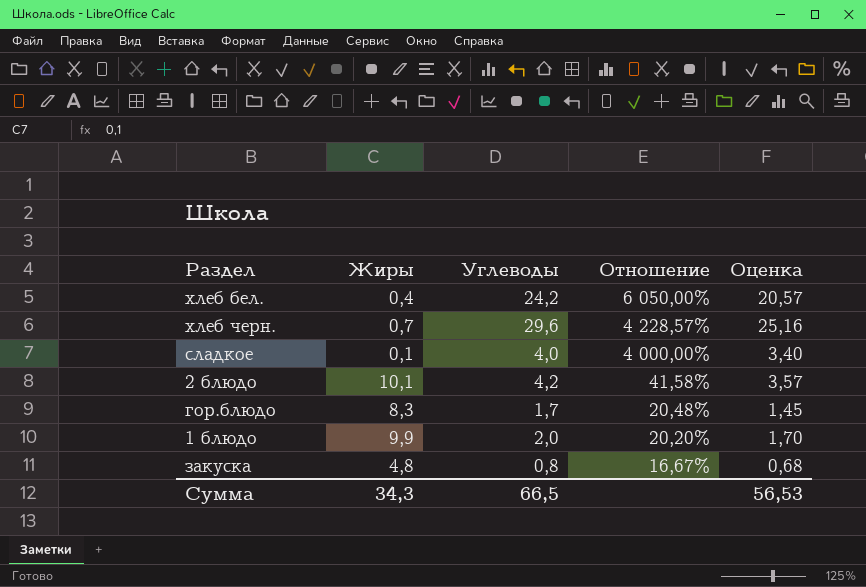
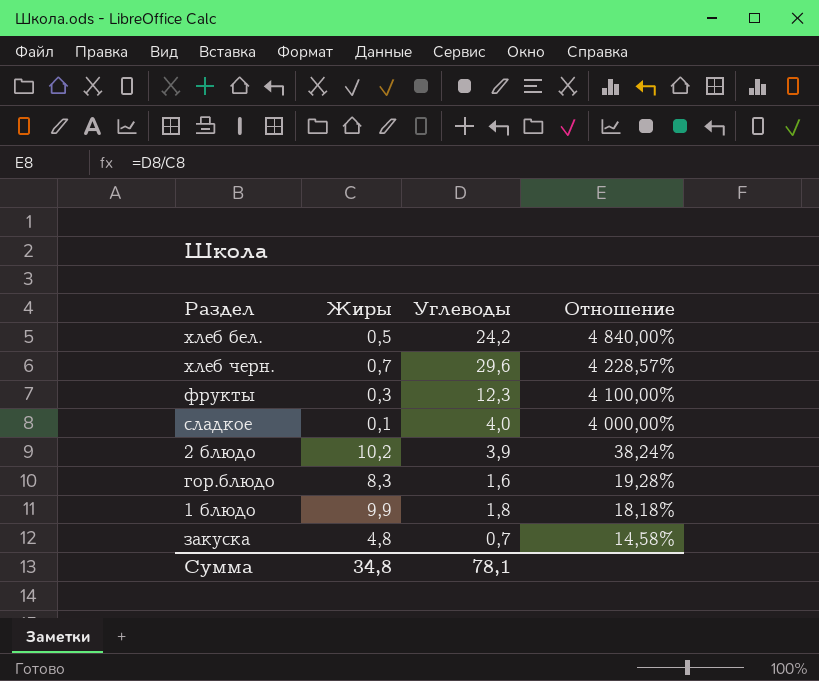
column Оценка | formula: [Углеводы] * 0,85 -> none
хлеб бел. | Жиры: 0,4 -> 0,5
хлеб бел. | Отношение: 6 050,00% -> 4 840,00%
row фрукты: none -> 0,3 | 12,3 | 4 100,00%
2 блюдо | Жиры: 10,1 -> 10,2
2 блюдо | Углеводы: 4,2 -> 3,9
2 блюдо | Отношение: 41,58% -> 38,24%
гор.блюдо | Углеводы: 1,7 -> 1,6
гор.блюдо | Отношение: 20,48% -> 19,28%
1 блюдо | Углеводы: 2,0 -> 1,8
1 блюдо | Отношение: 20,20% -> 18,18%
закуска | Углеводы: 0,8 -> 0,7
закуска | Отношение: 16,67% -> 14,58%
Сумма | Жиры: 34,3 -> 34,8
Сумма | Углеводы: 66,5 -> 78,1

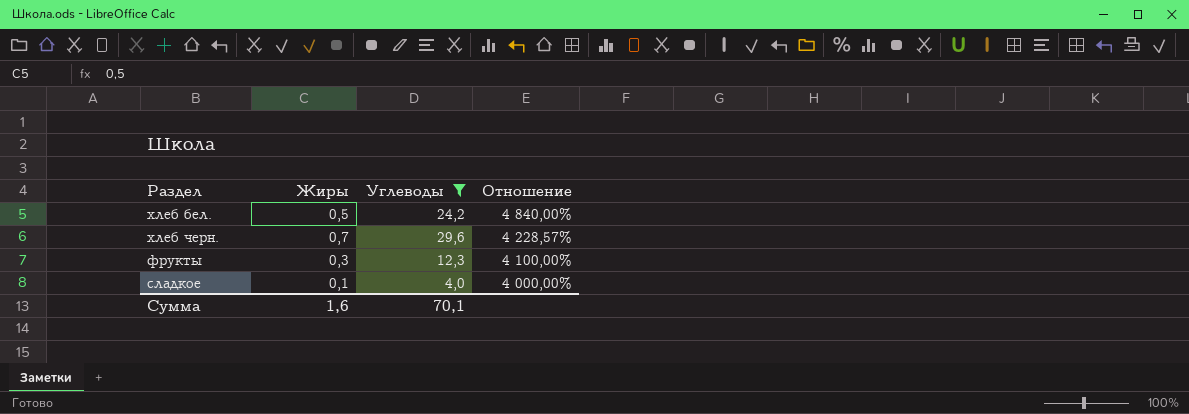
filter: none -> Углеводы >= 4,0
Сумма | Жиры: 34,8 -> 1,6
Сумма | Углеводы: 78,1 -> 70,1

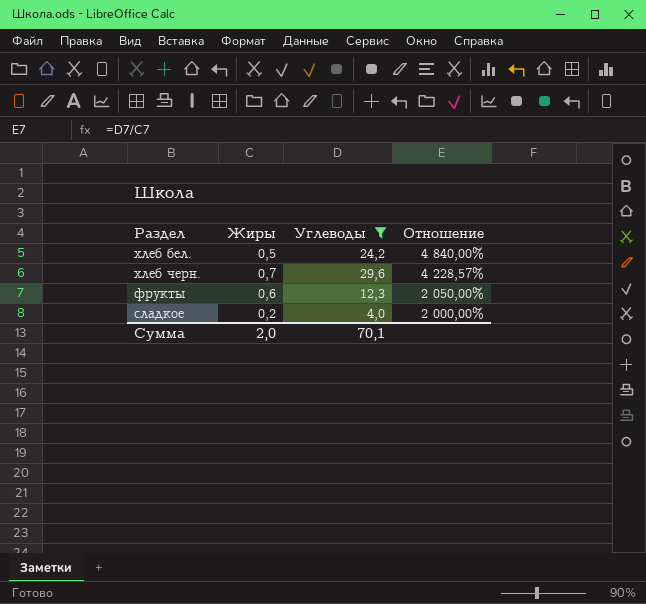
фрукты | Жиры: 0,3 -> 0,6
фрукты | Отношение: 4 100,00% -> 2 050,00%
сладкое | Жиры: 0,1 -> 0,2
сладкое | Отношение: 4 000,00% -> 2 000,00%
Сумма | Жиры: 1,6 -> 2,0

